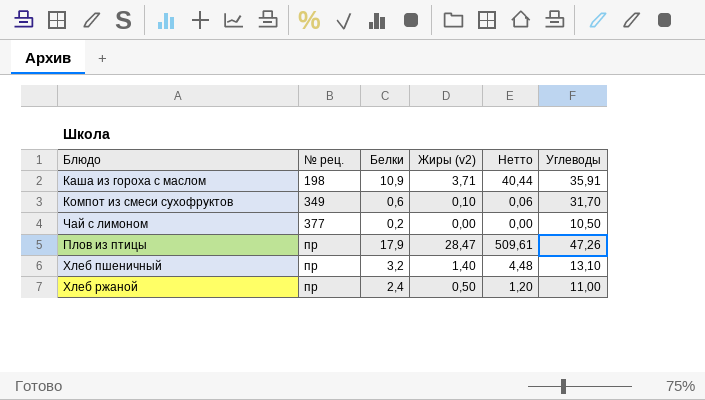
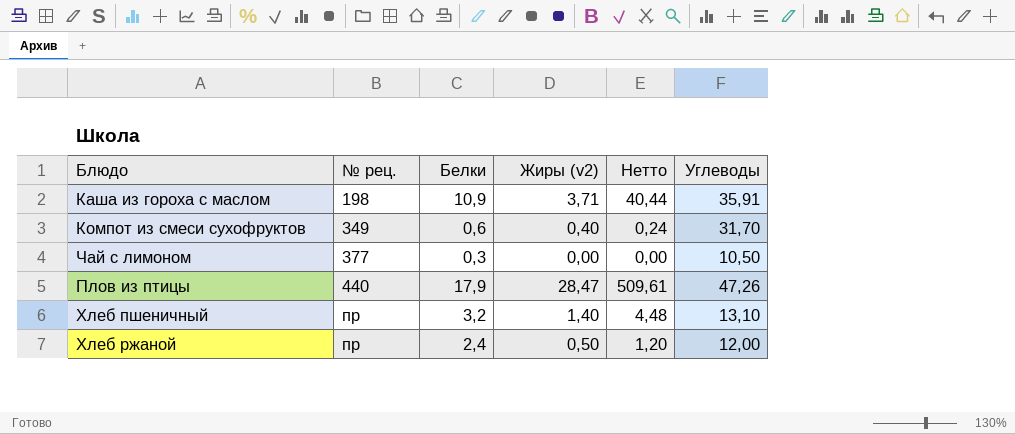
Компот из смеси сухофруктов | Жиры (v2): 0,10 -> 0,40
Компот из смеси сухофруктов | Нетто: 0,06 -> 0,24
Чай с лимоном | Белки: 0,2 -> 0,3
Плов из птицы | № рец.: пр -> 440
Хлеб ржаной | Углеводы: 11,00 -> 12,00

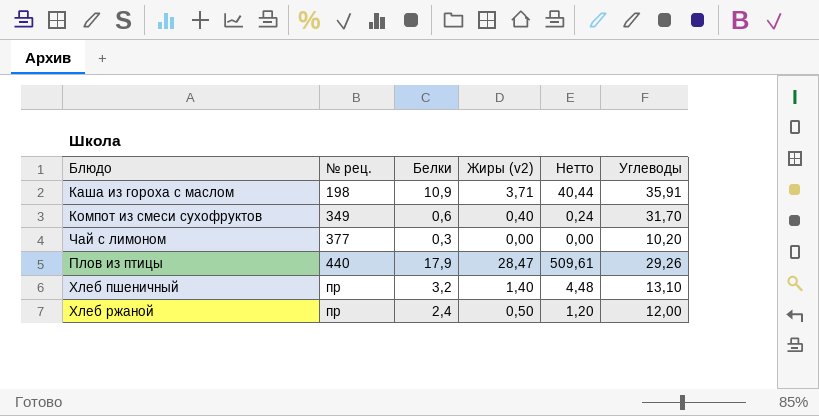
Чай с лимоном | Углеводы: 10,50 -> 10,20
Плов из птицы | Углеводы: 47,26 -> 29,26

